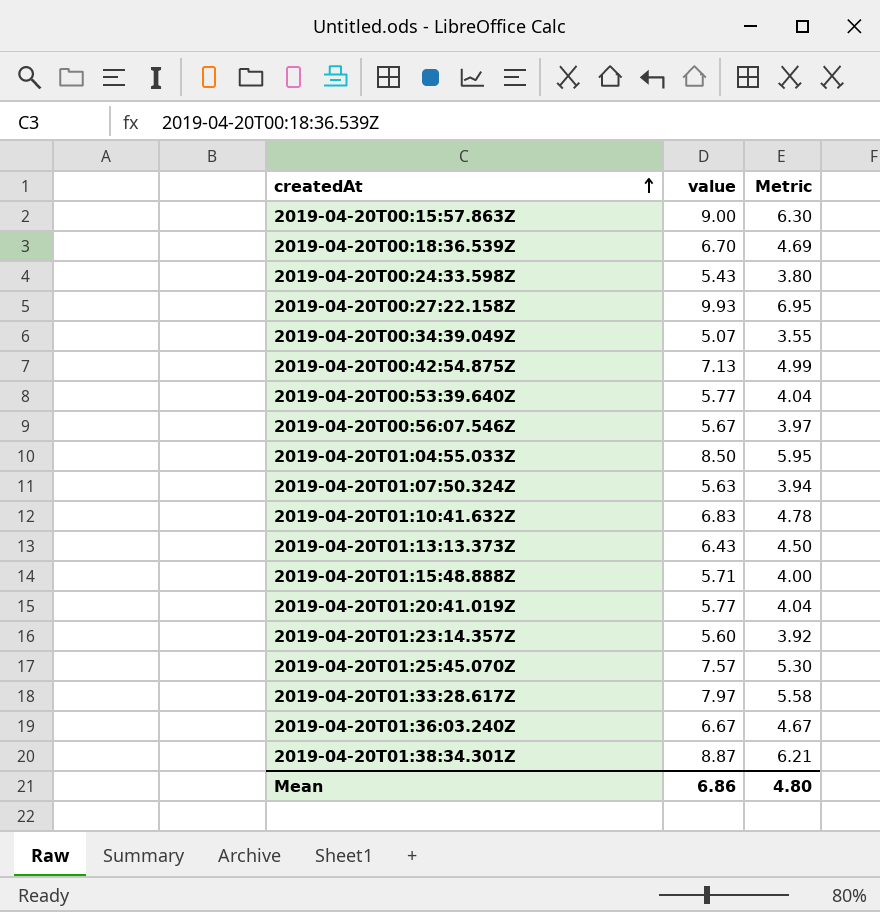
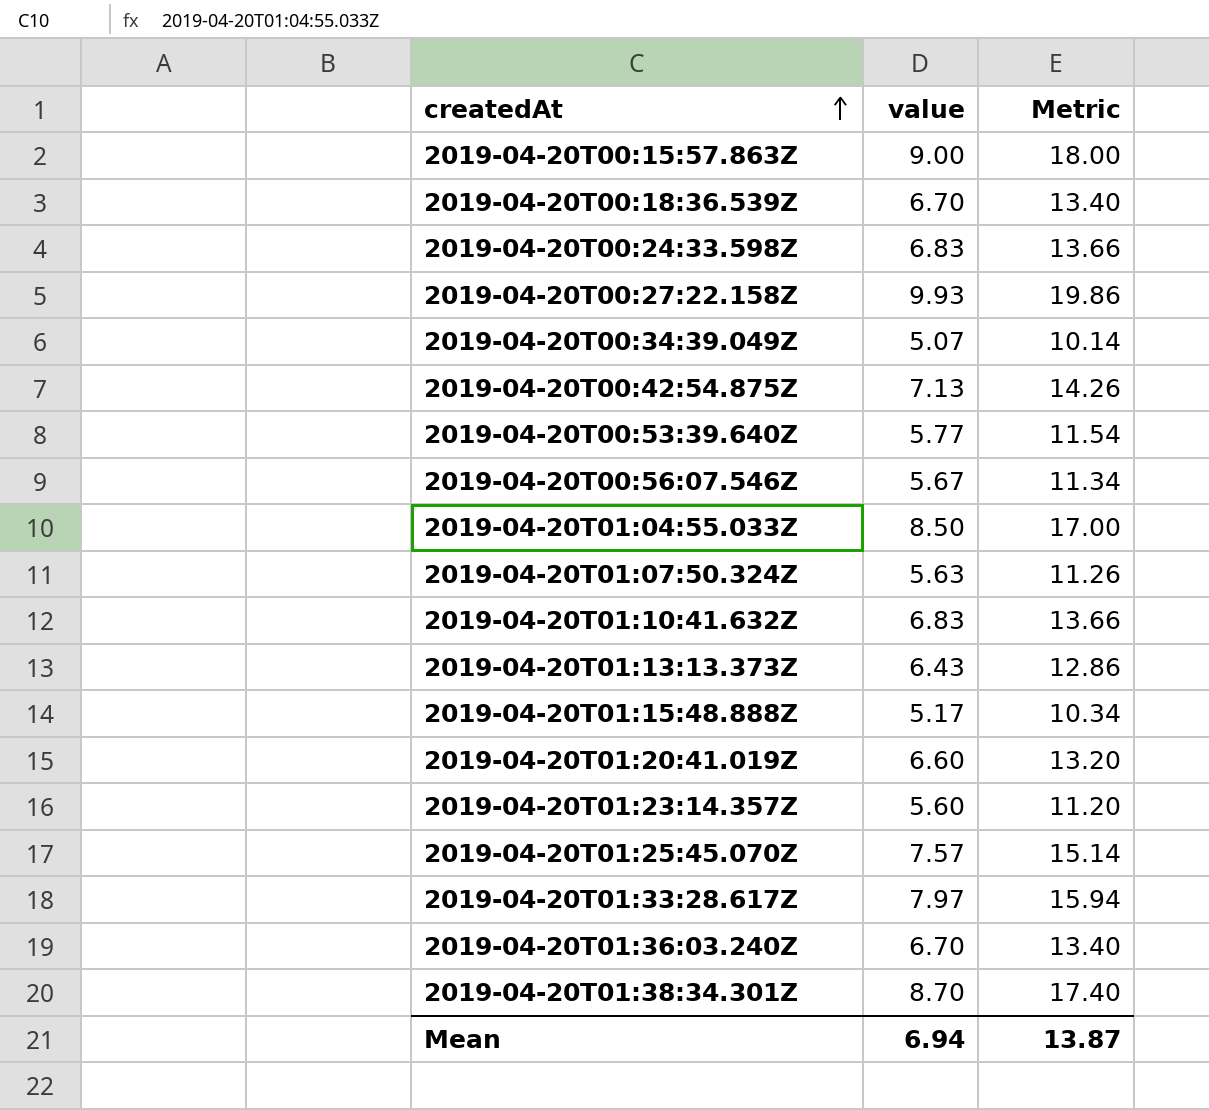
column Metric | formula: [value] * 0.7 -> [value] * 2
2019-04-20T00:24:33.598Z | value: 5.43 -> 6.83
2019-04-20T01:15:48.888Z | value: 5.71 -> 5.17
2019-04-20T01:20:41.019Z | value: 5.77 -> 6.60
2019-04-20T01:36:03.240Z | value: 6.67 -> 6.70
2019-04-20T01:38:34.301Z | value: 8.87 -> 8.70
Mean | value: 6.86 -> 6.94
Mean | Metric: 4.80 -> 13.87

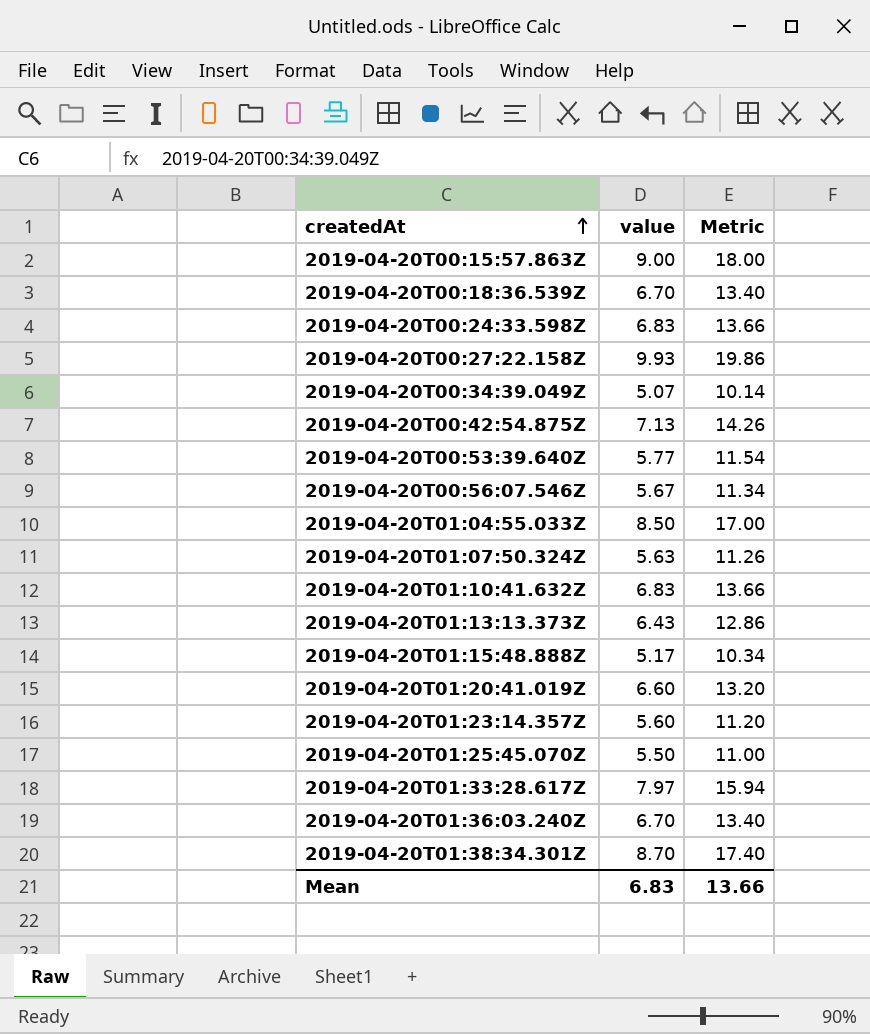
2019-04-20T01:25:45.070Z | value: 7.57 -> 5.50
2019-04-20T01:25:45.070Z | Metric: 15.14 -> 11.00
Mean | value: 6.94 -> 6.83
Mean | Metric: 13.87 -> 13.66

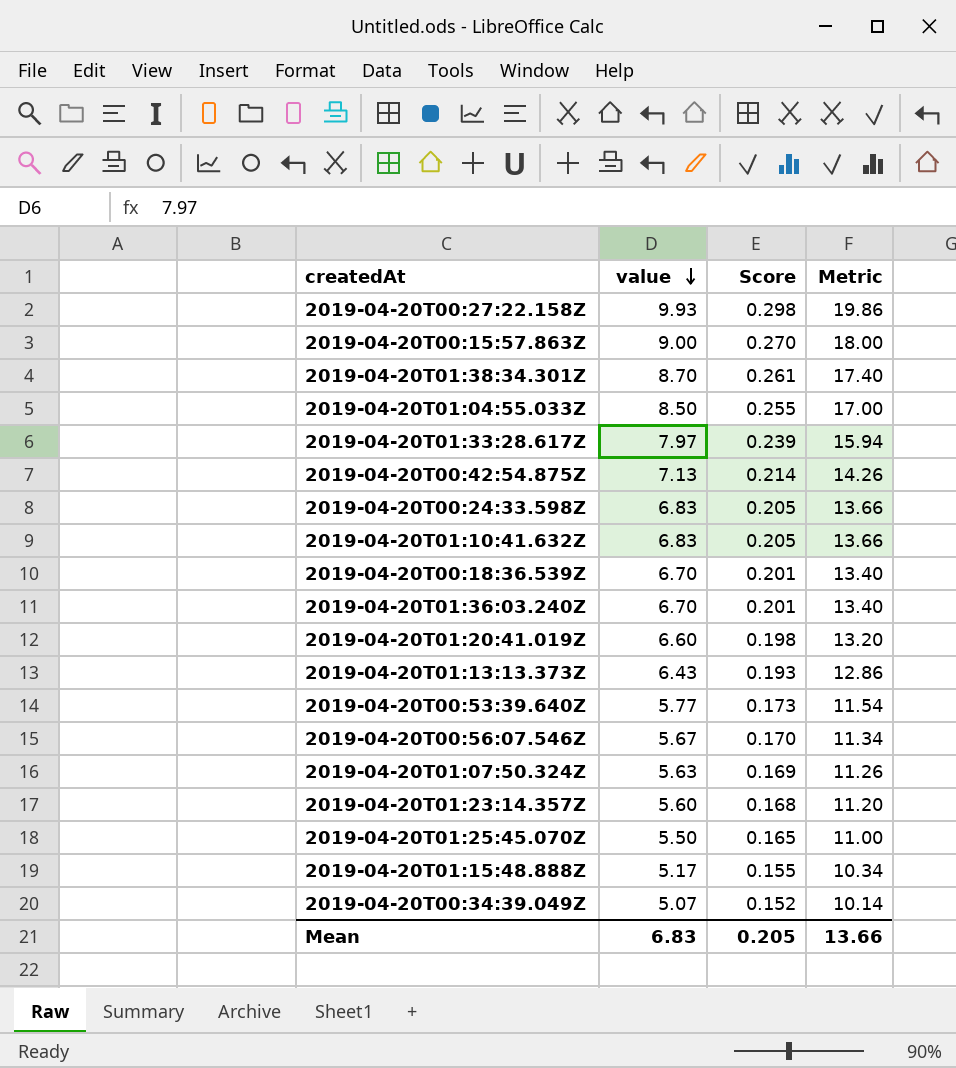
row order: createdAt ascending -> value descending
column Score | formula: none -> [value] * 0.03

